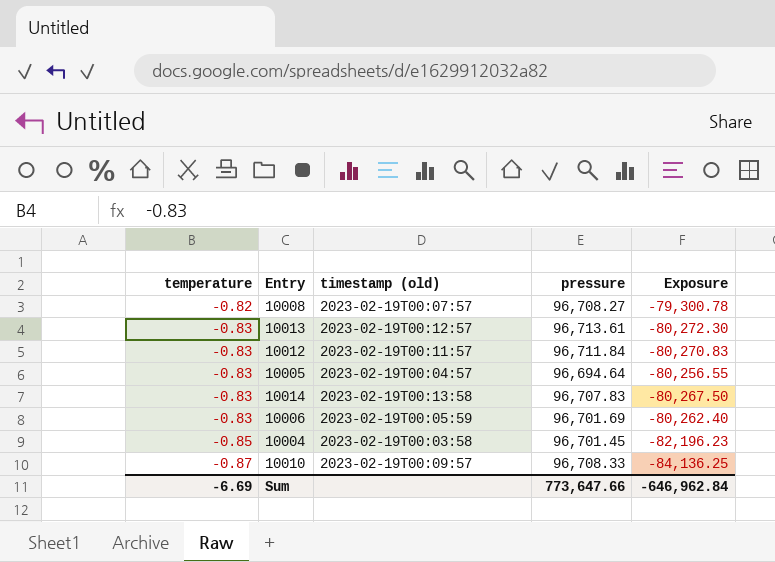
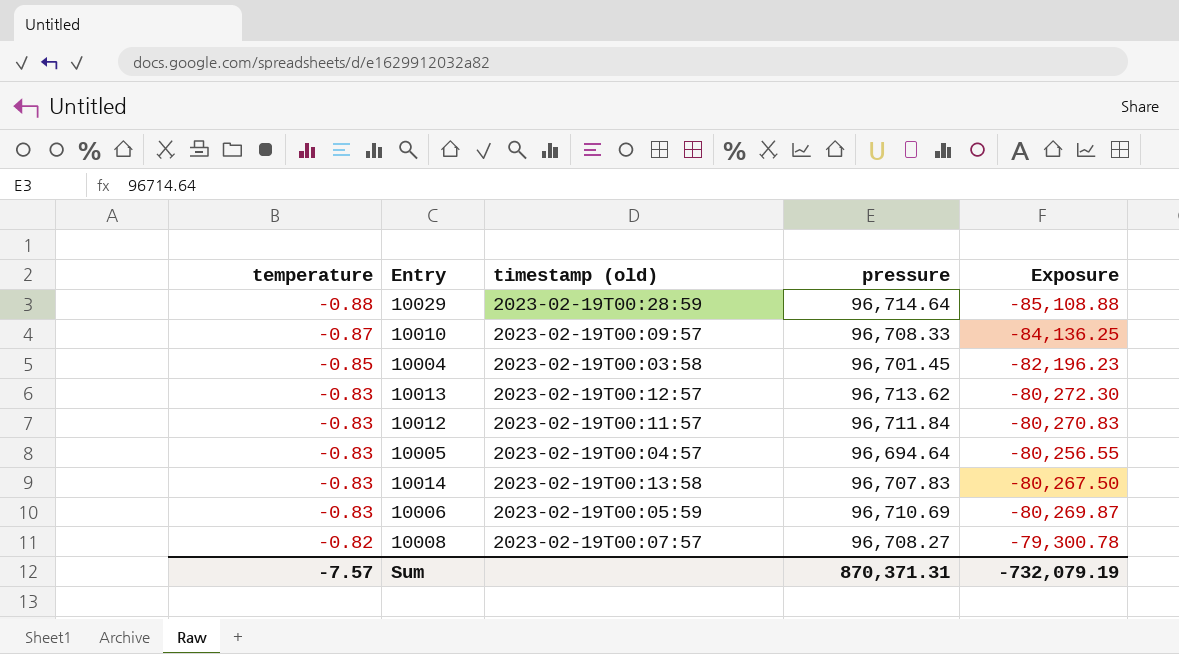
row order: temperature descending -> temperature ascending
row 10029: none -> -0.88 | 2023-02-19T00:28:59 | 96,714.64 | -85,108.88
10013 | pressure: 96,713.61 -> 96,713.62
10006 | pressure: 96,701.69 -> 96,710.69
10006 | Exposure: -80,262.40 -> -80,269.87
Sum | temperature: -6.69 -> -7.57
Sum | pressure: 773,647.66 -> 870,371.31
Sum | Exposure: -646,962.84 -> -732,079.19

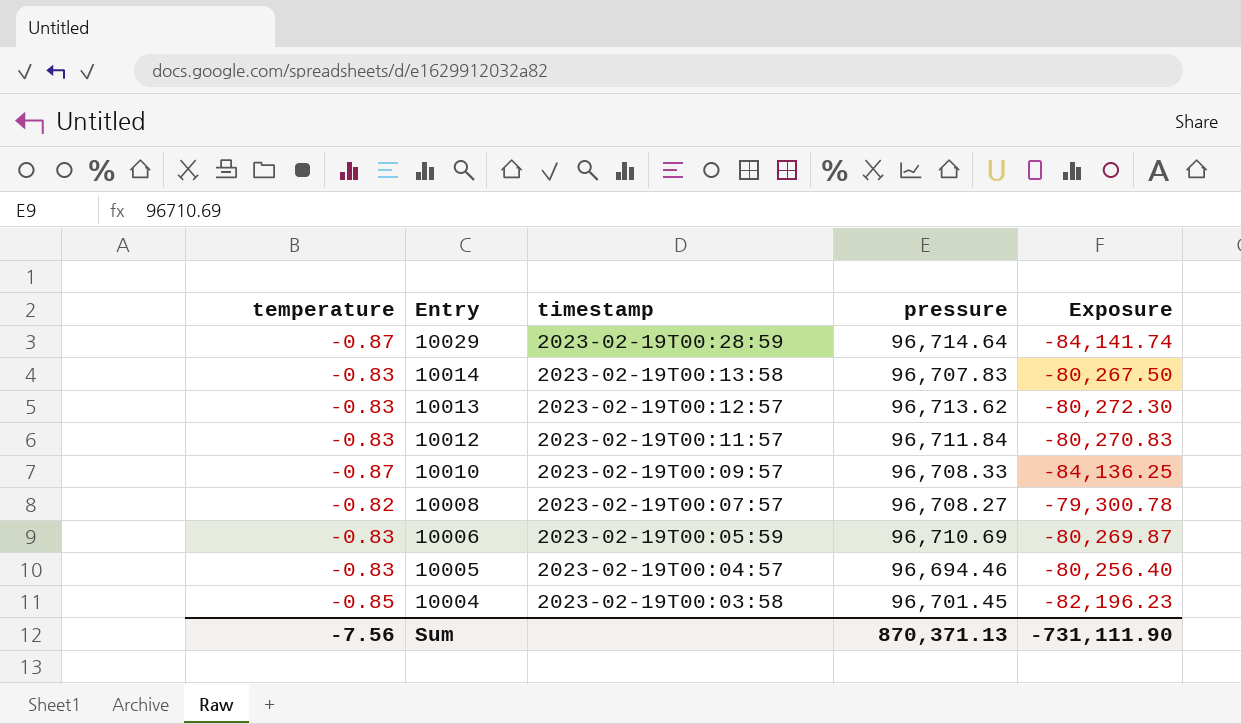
row order: temperature ascending -> Entry descending
column name: timestamp (old) -> timestamp
10029 | temperature: -0.88 -> -0.87
10029 | Exposure: -85,108.88 -> -84,141.74
10005 | pressure: 96,694.64 -> 96,694.46
10005 | Exposure: -80,256.55 -> -80,256.40
Sum | temperature: -7.57 -> -7.56
Sum | pressure: 870,371.31 -> 870,371.13
Sum | Exposure: -732,079.19 -> -731,111.90

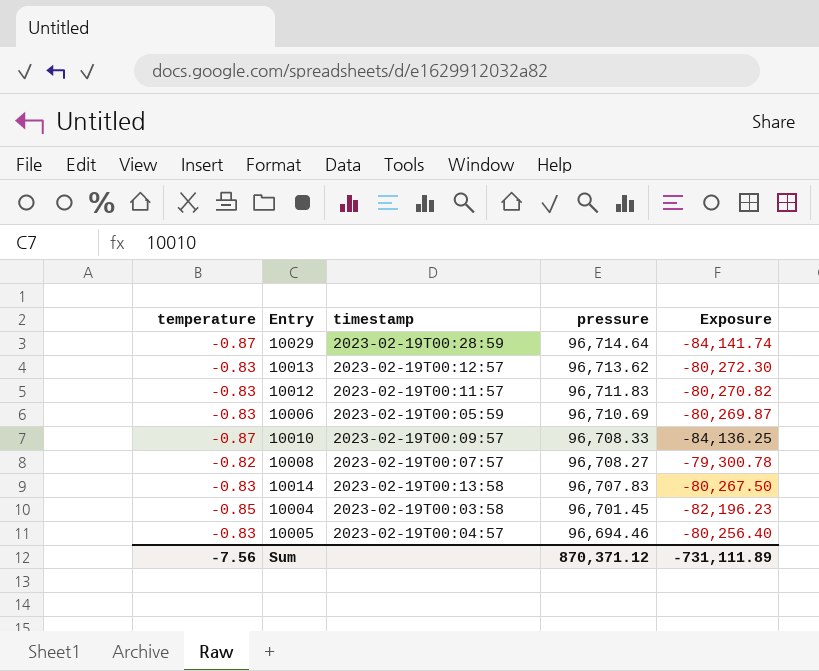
row order: Entry descending -> pressure descending
10012 | pressure: 96,711.84 -> 96,711.83
10012 | Exposure: -80,270.83 -> -80,270.82
Sum | pressure: 870,371.13 -> 870,371.12
Sum | Exposure: -731,111.90 -> -731,111.89

